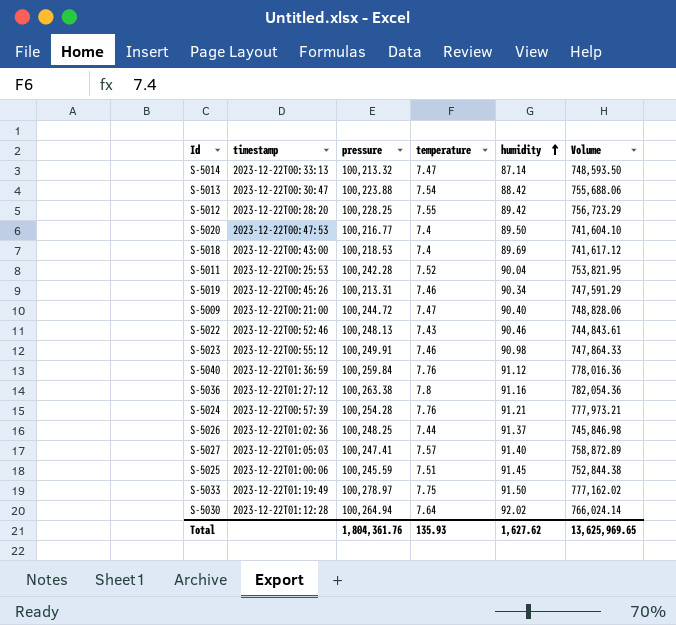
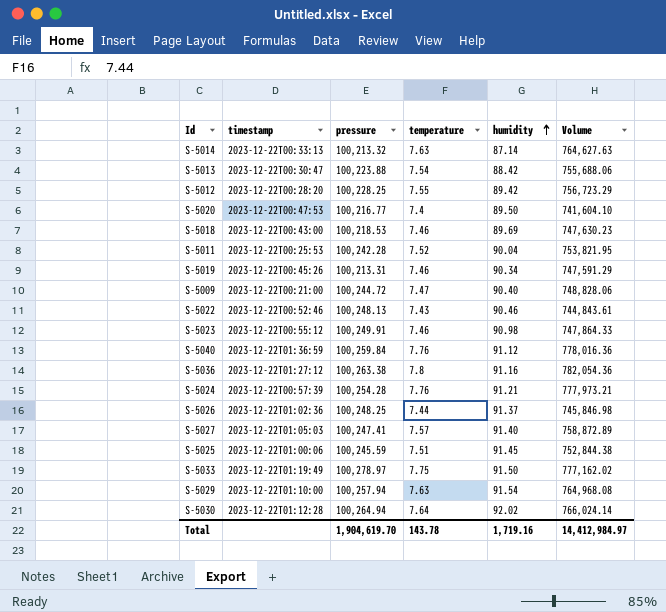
S-5014 | temperature: 7.47 -> 7.63
S-5014 | Volume: 748,593.50 -> 764,627.63
S-5018 | temperature: 7.4 -> 7.46
S-5018 | Volume: 741,617.12 -> 747,630.23
row S-5029: none -> 2023-12-22T01:10:00 | 100,257.94 | 7.63 | 91.54 | 764,968.08
Total | pressure: 1,804,361.76 -> 1,904,619.70
Total | temperature: 135.93 -> 143.78
Total | humidity: 1,627.62 -> 1,719.16
Total | Volume: 13,625,969.65 -> 14,412,984.97

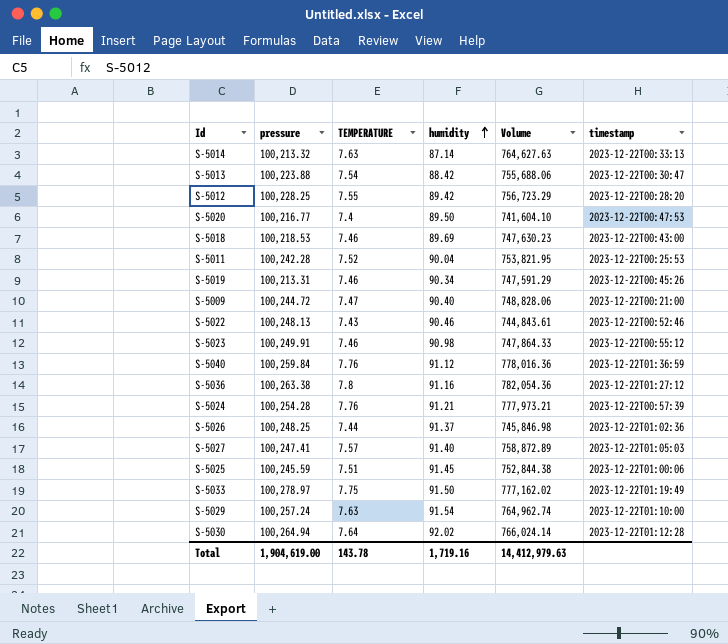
column name: temperature -> TEMPERATURE
column timestamp | position: 2 -> 6
S-5029 | pressure: 100,257.94 -> 100,257.24
S-5029 | Volume: 764,968.08 -> 764,962.74
Total | pressure: 1,904,619.70 -> 1,904,619.00
Total | Volume: 14,412,984.97 -> 14,412,979.63

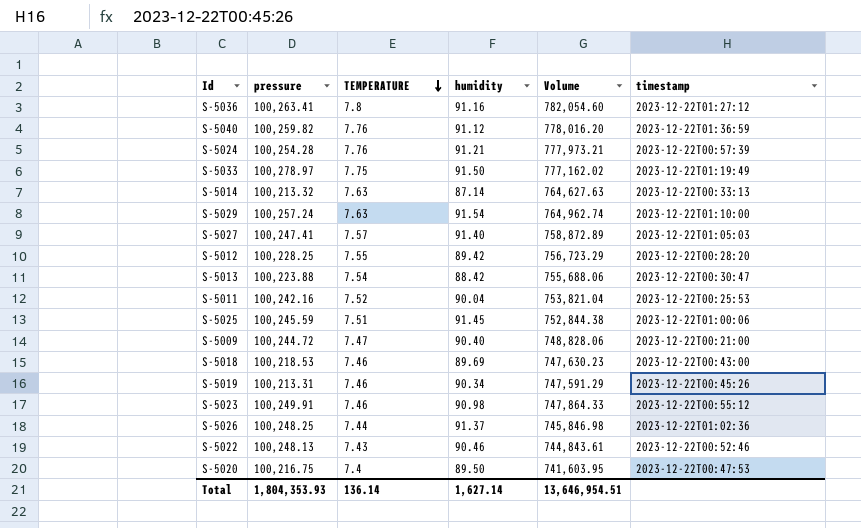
row order: humidity ascending -> TEMPERATURE descending
row S-5030: 100,264.94 | 7.64 | 92.02 | 766,024.14 | 2023-12-22T01:12:28 -> none
S-5036 | pressure: 100,263.38 -> 100,263.41
S-5036 | Volume: 782,054.36 -> 782,054.60
S-5040 | pressure: 100,259.84 -> 100,259.82
S-5040 | Volume: 778,016.36 -> 778,016.20
S-5011 | pressure: 100,242.28 -> 100,242.16
S-5011 | Volume: 753,821.95 -> 753,821.04
S-5020 | pressure: 100,216.77 -> 100,216.75
S-5020 | Volume: 741,604.10 -> 741,603.95
Total | pressure: 1,904,619.00 -> 1,804,353.93
Total | TEMPERATURE: 143.78 -> 136.14
Total | humidity: 1,719.16 -> 1,627.14
Total | Volume: 14,412,979.63 -> 13,646,954.51

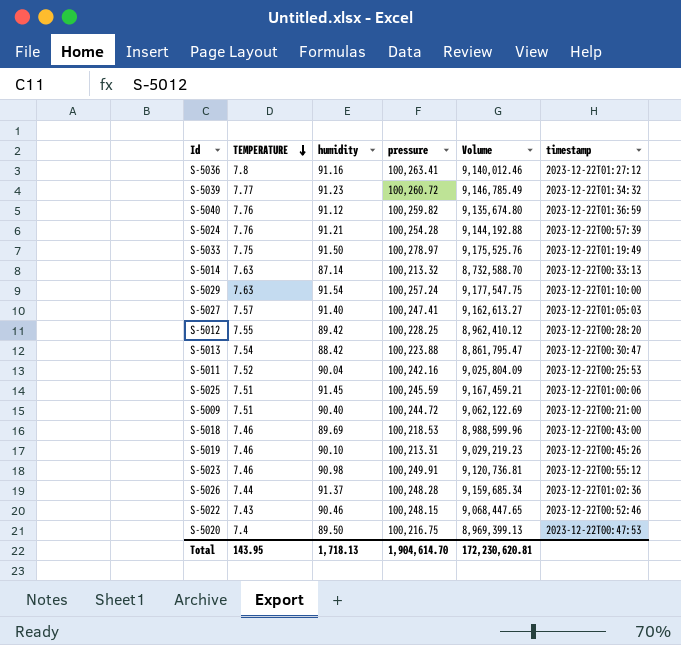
column pressure | position: 2 -> 4
column Volume | formula: [pressure] * [TEMPERATURE] -> [humidity] * [pressure]
row S-5039: none -> 7.77 | 91.23 | 100,260.72 | 9,146,785.49 | 2023-12-22T01:34:32
S-5009 | TEMPERATURE: 7.47 -> 7.51
S-5019 | humidity: 90.34 -> 90.10
S-5026 | pressure: 100,248.25 -> 100,248.28
S-5022 | pressure: 100,248.13 -> 100,248.15
Total | TEMPERATURE: 136.14 -> 143.95
Total | humidity: 1,627.14 -> 1,718.13
Total | pressure: 1,804,353.93 -> 1,904,614.70
Total | Volume: 13,646,954.51 -> 172,230,620.81

